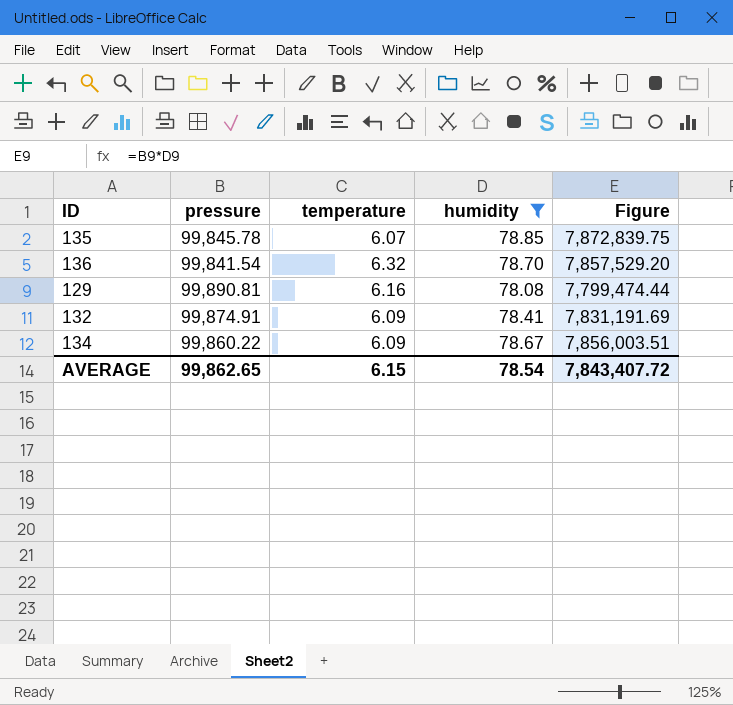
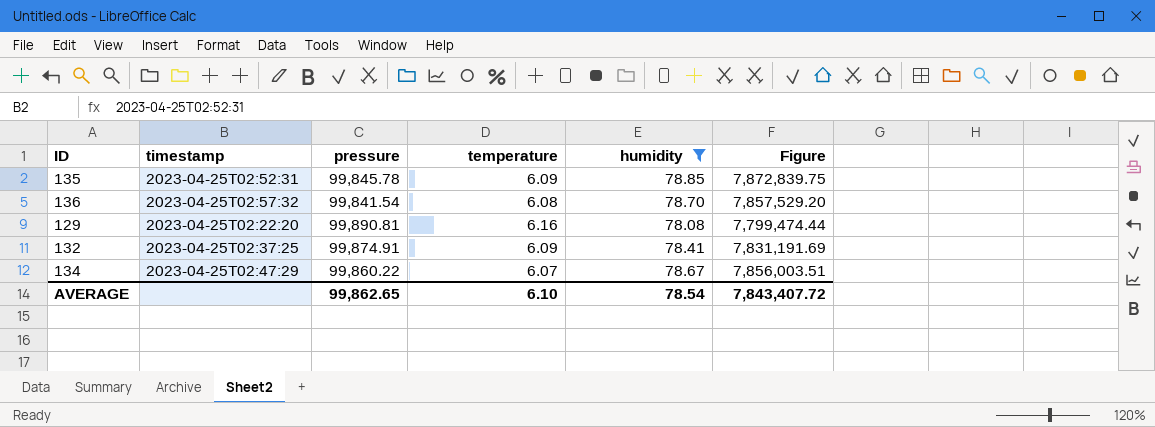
column timestamp | position: none -> 2
135 | temperature: 6.07 -> 6.09
136 | temperature: 6.32 -> 6.08
134 | temperature: 6.09 -> 6.07
AVERAGE | temperature: 6.15 -> 6.10

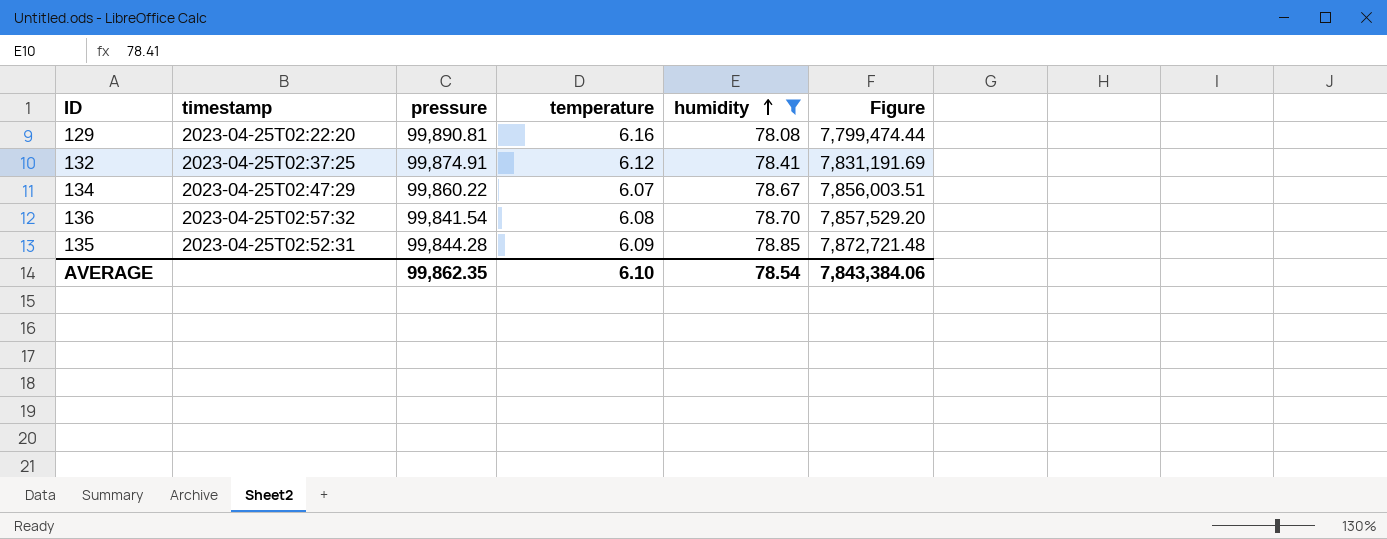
row order: none -> humidity ascending
132 | temperature: 6.09 -> 6.12
135 | pressure: 99,845.78 -> 99,844.28
135 | Figure: 7,872,839.75 -> 7,872,721.48
AVERAGE | pressure: 99,862.65 -> 99,862.35
AVERAGE | Figure: 7,843,407.72 -> 7,843,384.06

